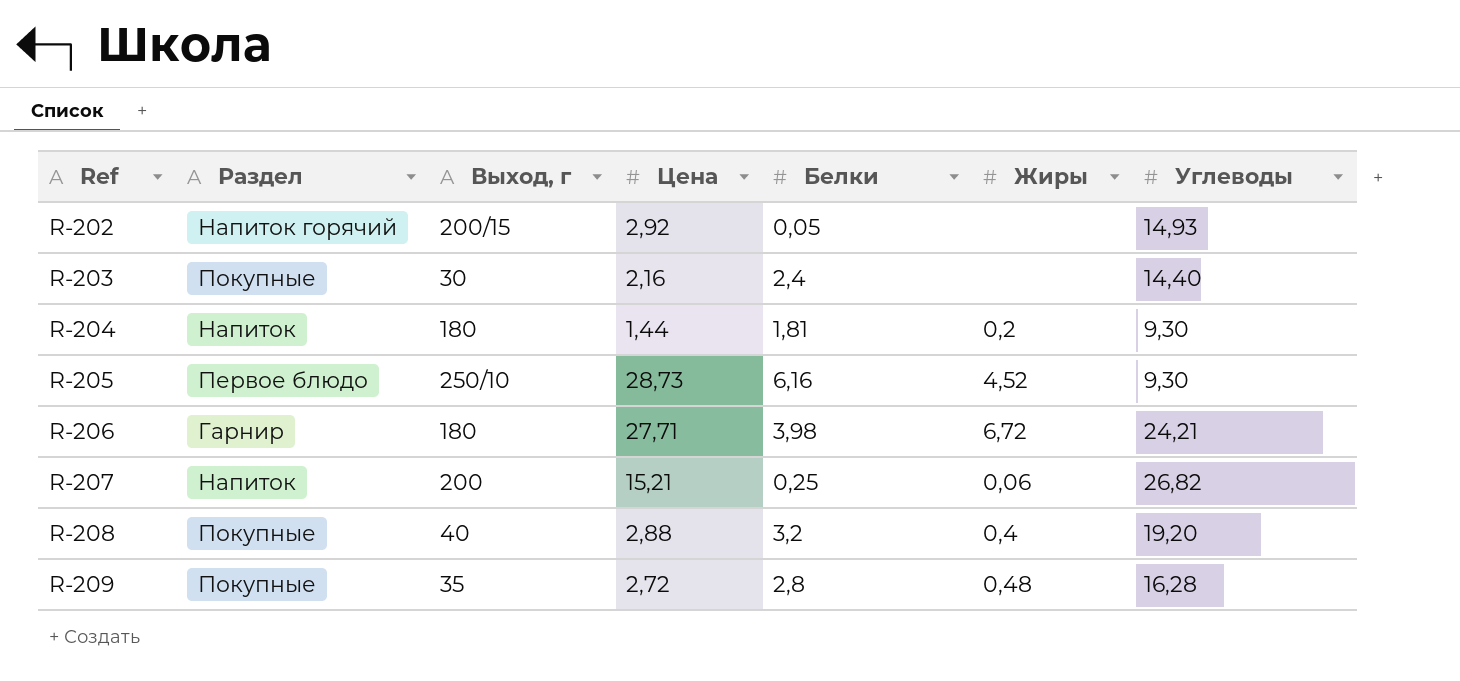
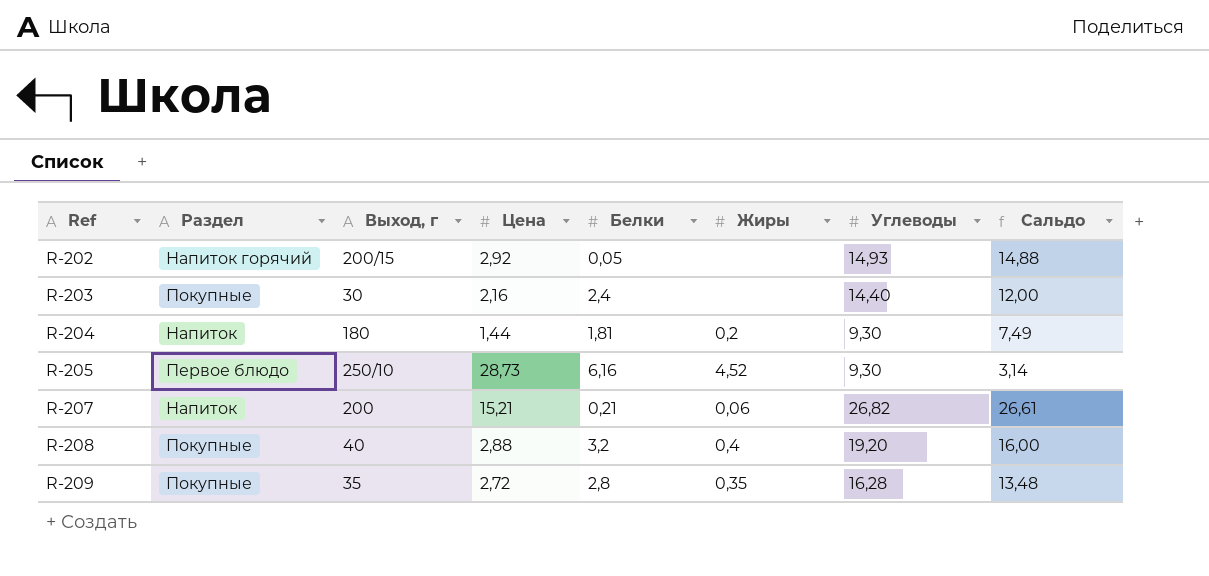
column Сальдо | formula: none -> [Углеводы] - [Белки]
row R-206: Гарнир | 180 | 27,71 | 3,98 | 6,72 | 24,21 -> none
R-207 | Белки: 0,25 -> 0,21
R-209 | Жиры: 0,48 -> 0,35

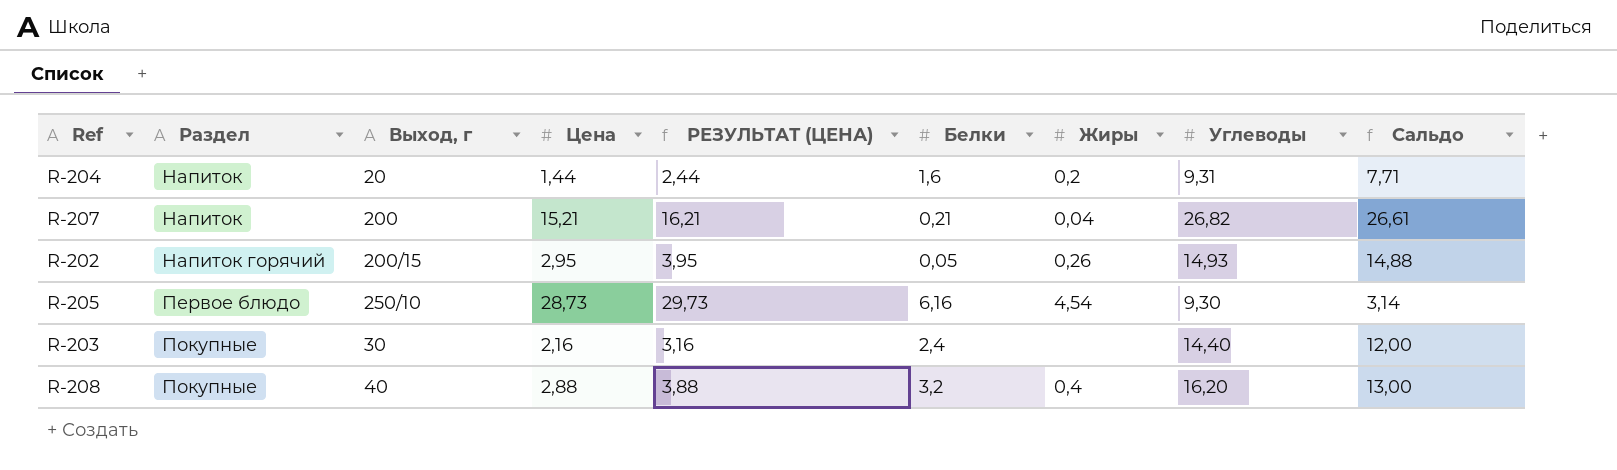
row order: Ref ascending -> Раздел ascending
column РЕЗУЛЬТАТ (ЦЕНА) | formula: none -> [Цена] + 1
row R-209: Покупные | 35 | 2,72 | 2,8 | 0,35 | 16,28 | 13,48 -> none
R-204 | Выход, г: 180 -> 20
R-204 | Белки: 1,81 -> 1,6
R-204 | Углеводы: 9,30 -> 9,31
R-204 | Сальдо: 7,49 -> 7,71
R-207 | Жиры: 0,06 -> 0,04
R-202 | Цена: 2,92 -> 2,95
R-202 | Жиры: none -> 0,26
R-205 | Жиры: 4,52 -> 4,54
R-208 | Углеводы: 19,20 -> 16,20
R-208 | Сальдо: 16,00 -> 13,00

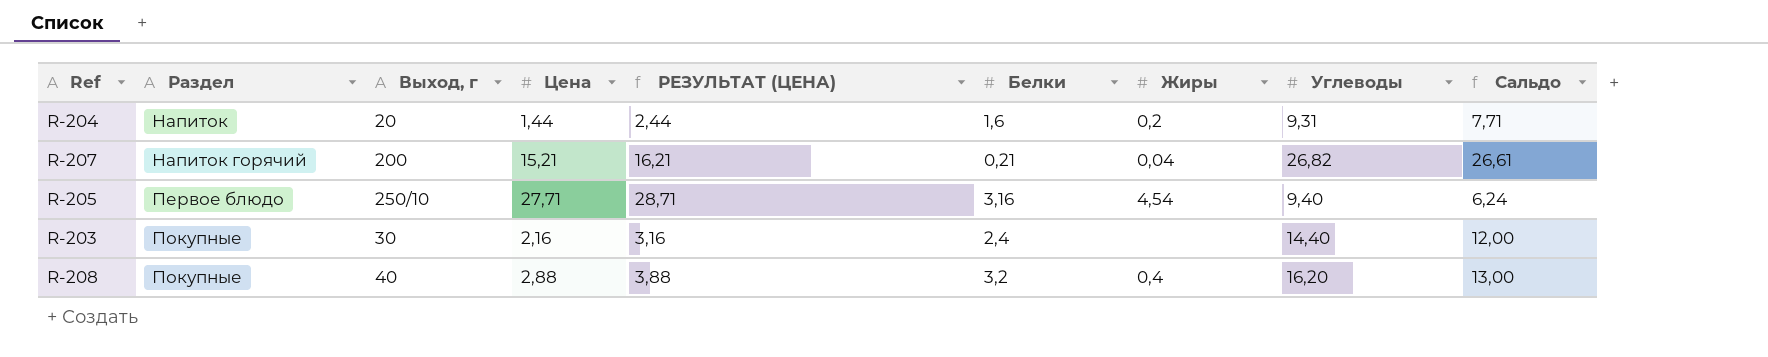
row R-202: Напиток горячий | 200/15 | 2,95 | 3,95 | 0,05 | 0,26 | 14,93 | 14,88 -> none
R-207 | Раздел: Напиток -> Напиток горячий
R-205 | Цена: 28,73 -> 27,71
R-205 | РЕЗУЛЬТАТ (ЦЕНА): 29,73 -> 28,71
R-205 | Белки: 6,16 -> 3,16
R-205 | Углеводы: 9,30 -> 9,40
R-205 | Сальдо: 3,14 -> 6,24

